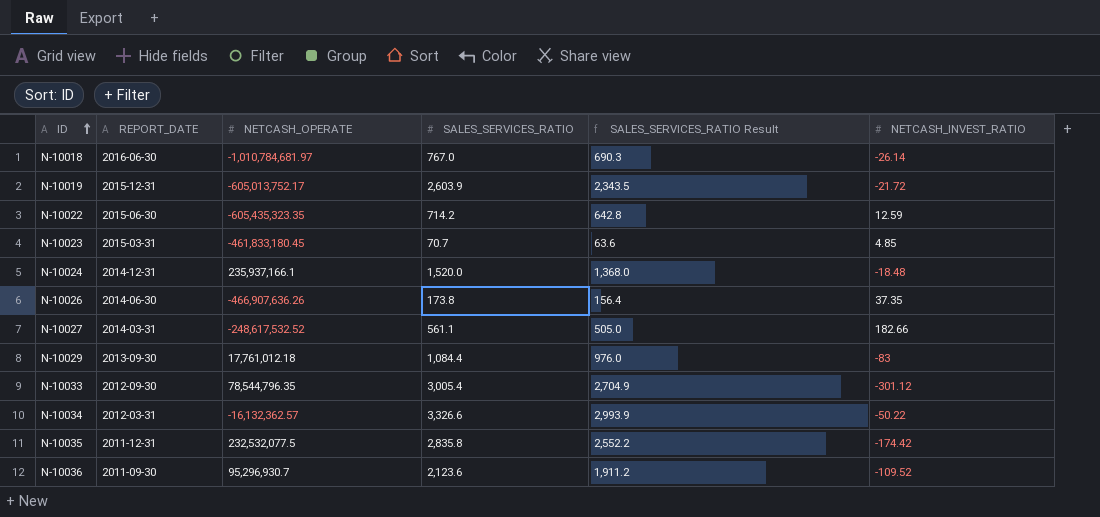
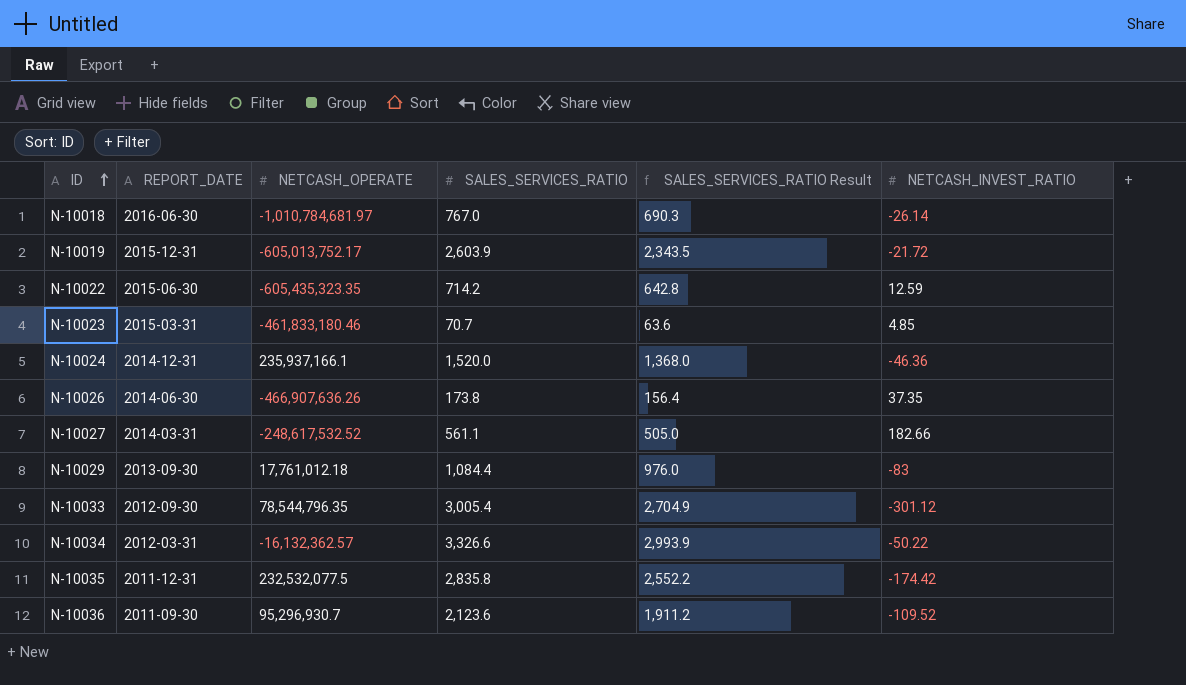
N-10023 | NETCASH_OPERATE: -461,833,180.45 -> -461,833,180.46
N-10024 | NETCASH_INVEST_RATIO: -18.48 -> -46.36

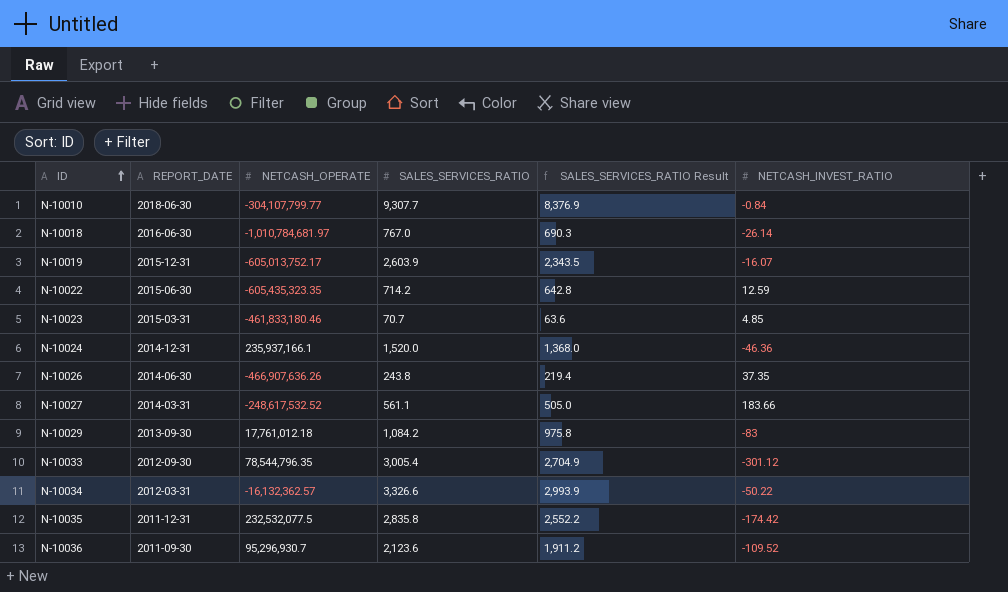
row N-10010: none -> 2018-06-30 | -304,107,799.77 | 9,307.7 | 8,376.9 | -0.84
N-10019 | NETCASH_INVEST_RATIO: -21.72 -> -16.07
N-10026 | SALES_SERVICES_RATIO: 173.8 -> 243.8
N-10026 | SALES_SERVICES_RATIO Result: 156.4 -> 219.4
N-10027 | NETCASH_INVEST_RATIO: 182.66 -> 183.66
N-10029 | SALES_SERVICES_RATIO: 1,084.4 -> 1,084.2
N-10029 | SALES_SERVICES_RATIO Result: 976.0 -> 975.8

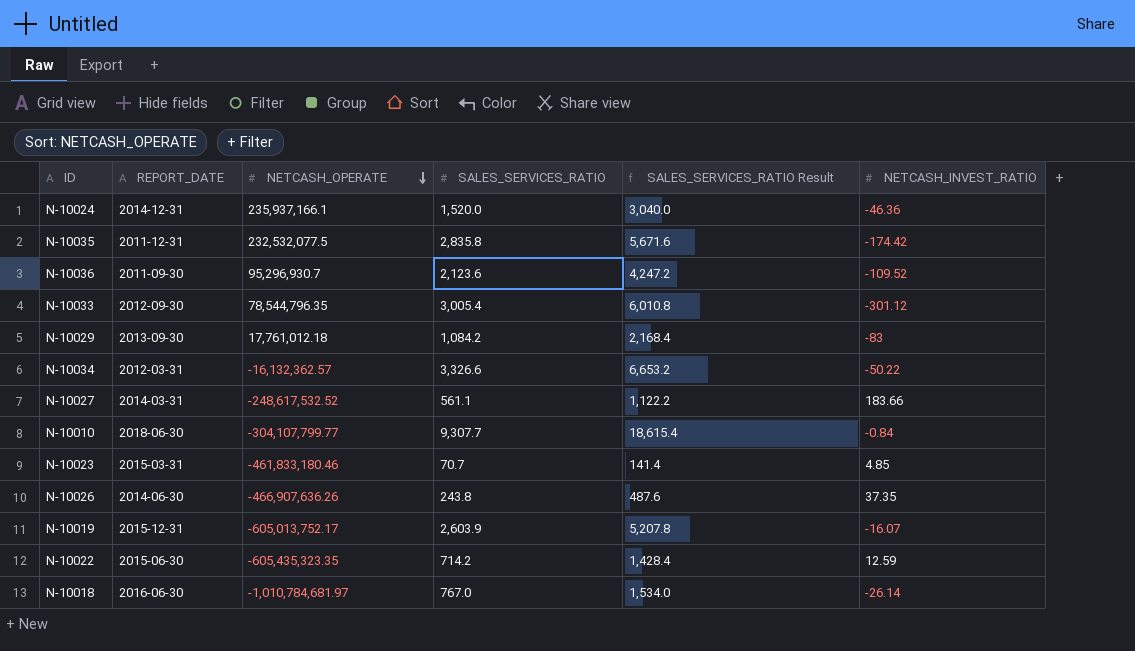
row order: ID ascending -> NETCASH_OPERATE descending
column SALES_SERVICES_RATIO Result | formula: [SALES_SERVICES_RATIO] * 0.9 -> [SALES_SERVICES_RATIO] * 2

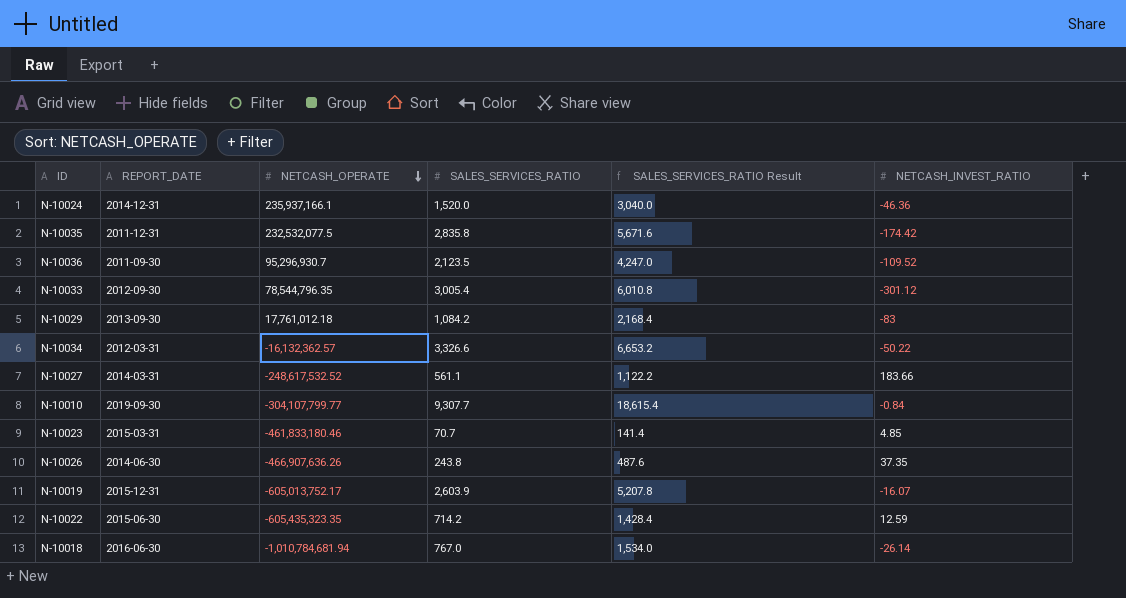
N-10036 | SALES_SERVICES_RATIO: 2,123.6 -> 2,123.5
N-10036 | SALES_SERVICES_RATIO Result: 4,247.2 -> 4,247.0
N-10010 | REPORT_DATE: 2018-06-30 -> 2019-09-30
N-10018 | NETCASH_OPERATE: -1,010,784,681.97 -> -1,010,784,681.94

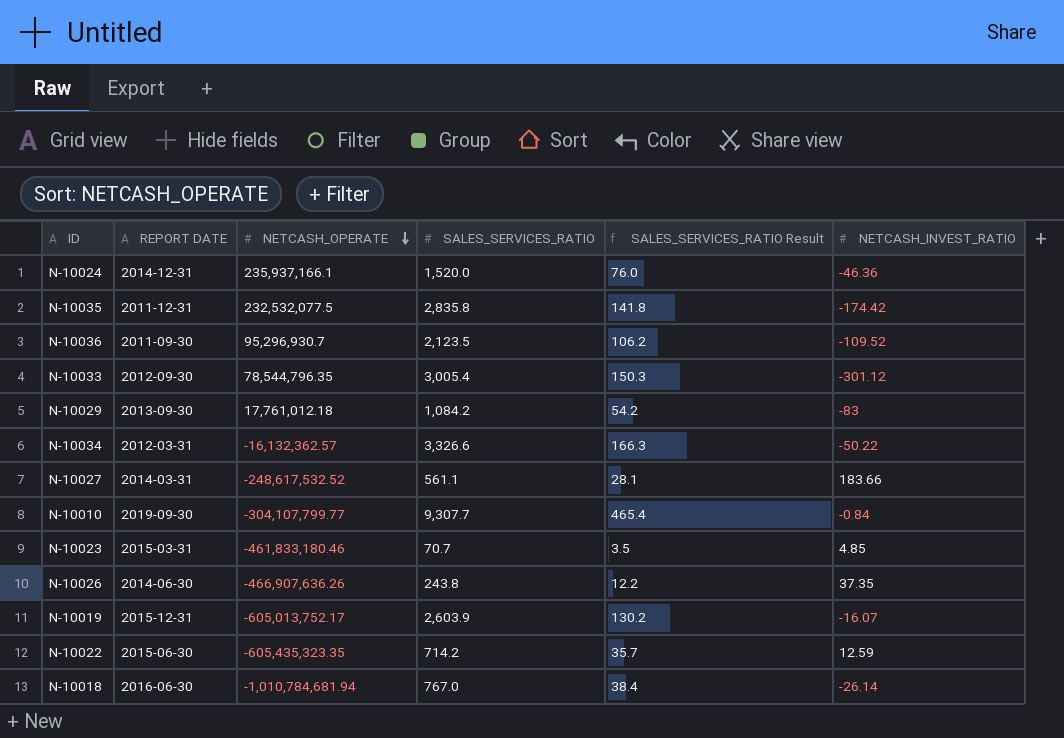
column name: REPORT_DATE -> REPORT DATE
column SALES_SERVICES_RATIO Result | formula: [SALES_SERVICES_RATIO] * 2 -> [SALES_SERVICES_RATIO] * 0.05

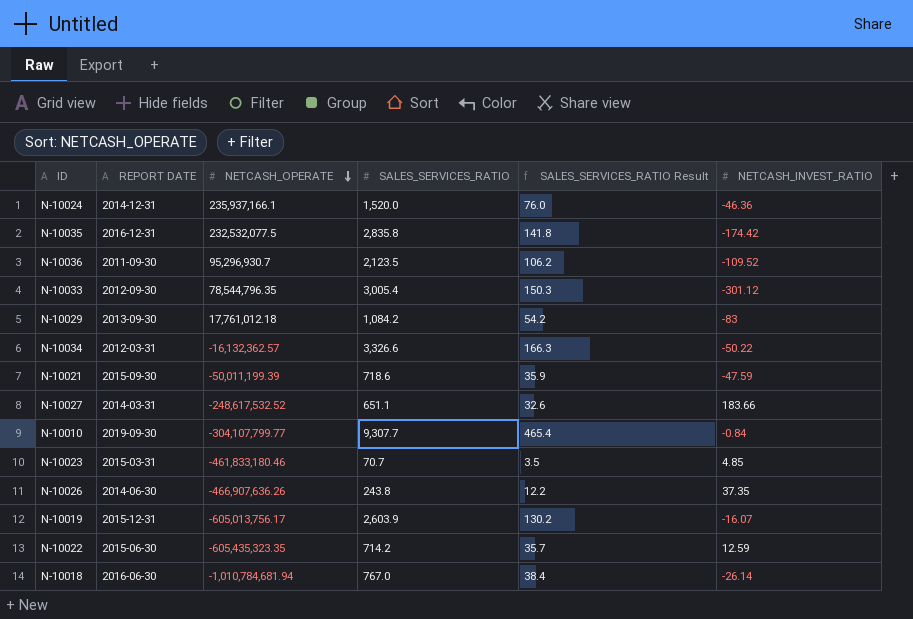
N-10035 | REPORT DATE: 2011-12-31 -> 2016-12-31
row N-10021: none -> 2015-09-30 | -50,011,199.39 | 718.6 | 35.9 | -47.59
N-10027 | SALES_SERVICES_RATIO: 561.1 -> 651.1
N-10027 | SALES_SERVICES_RATIO Result: 28.1 -> 32.6
N-10019 | NETCASH_OPERATE: -605,013,752.17 -> -605,013,756.17

